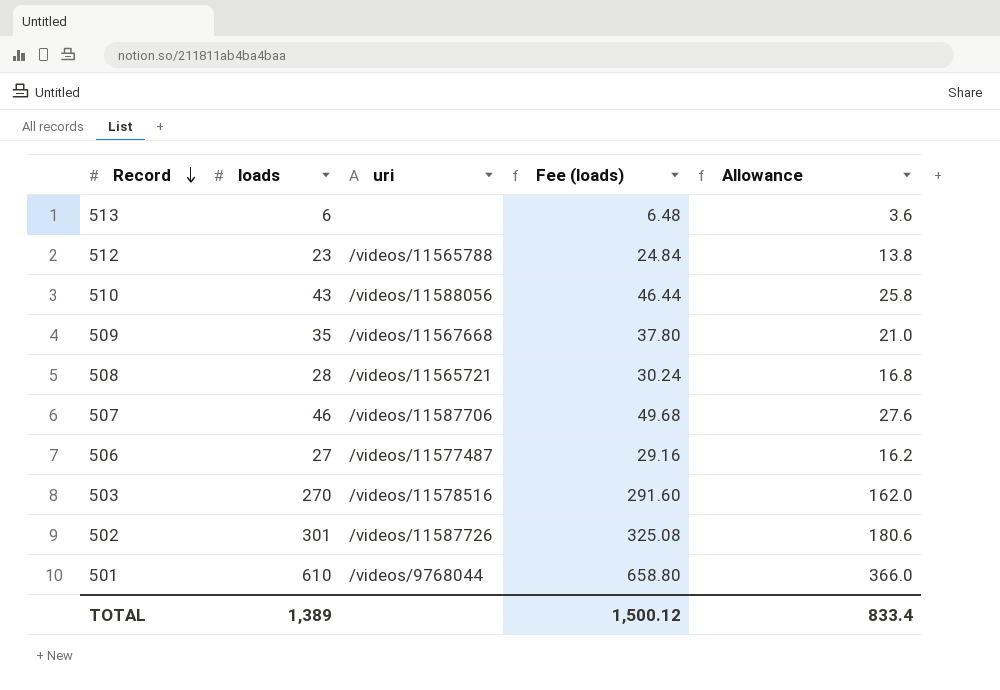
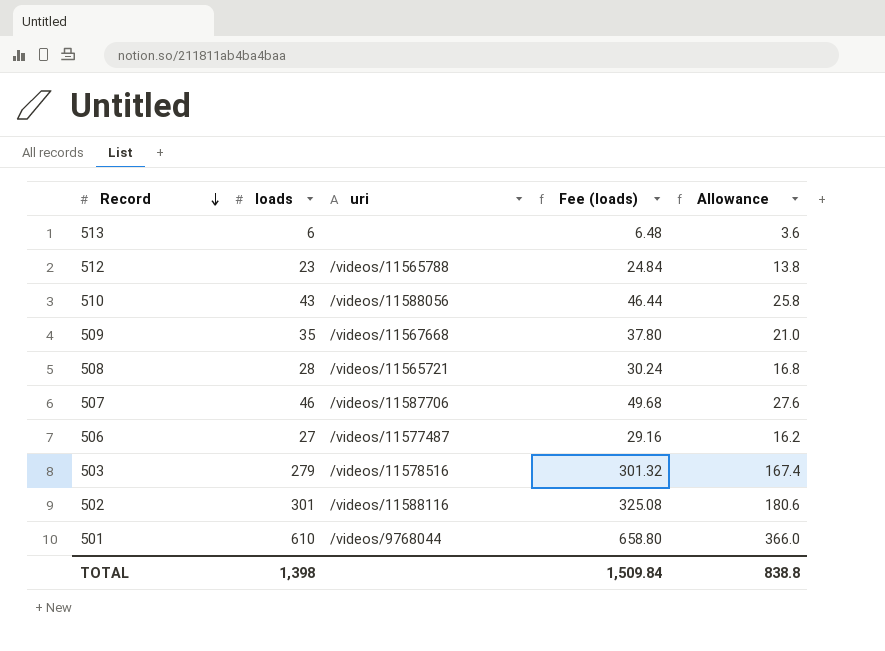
503 | loads: 270 -> 279
503 | Fee (loads): 291.60 -> 301.32
503 | Allowance: 162.0 -> 167.4
502 | uri: /videos/11587726 -> /videos/11588116
TOTAL | loads: 1,389 -> 1,398
TOTAL | Fee (loads): 1,500.12 -> 1,509.84
TOTAL | Allowance: 833.4 -> 838.8

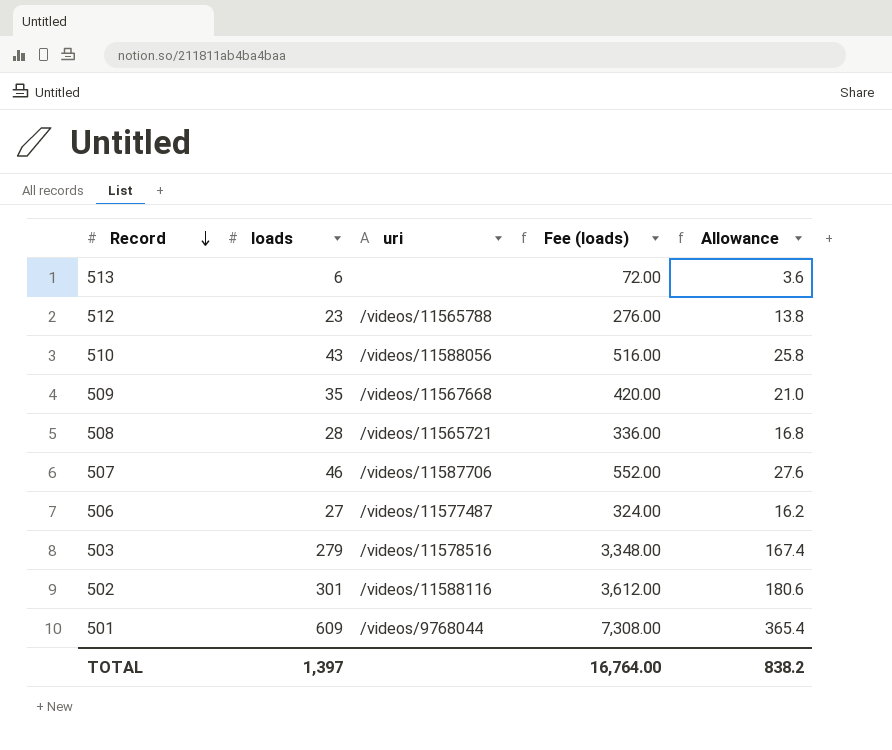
column Fee (loads) | formula: [loads] * 1.08 -> [loads] * 12
501 | loads: 610 -> 609
501 | Allowance: 366.0 -> 365.4
TOTAL | loads: 1,398 -> 1,397
TOTAL | Fee (loads): 1,509.84 -> 16,764.00
TOTAL | Allowance: 838.8 -> 838.2

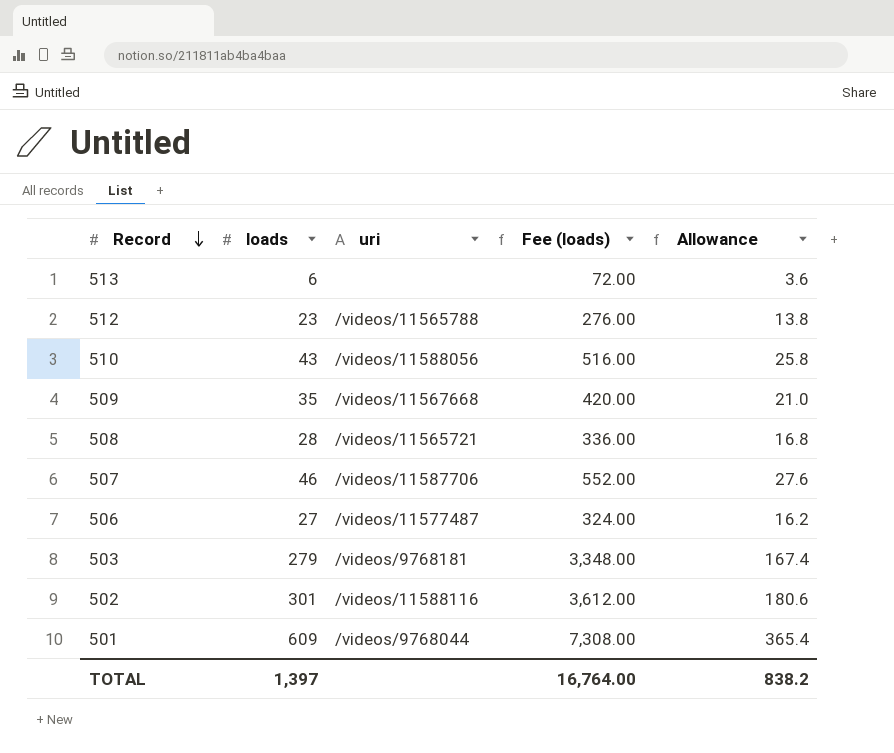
503 | uri: /videos/11578516 -> /videos/9768181

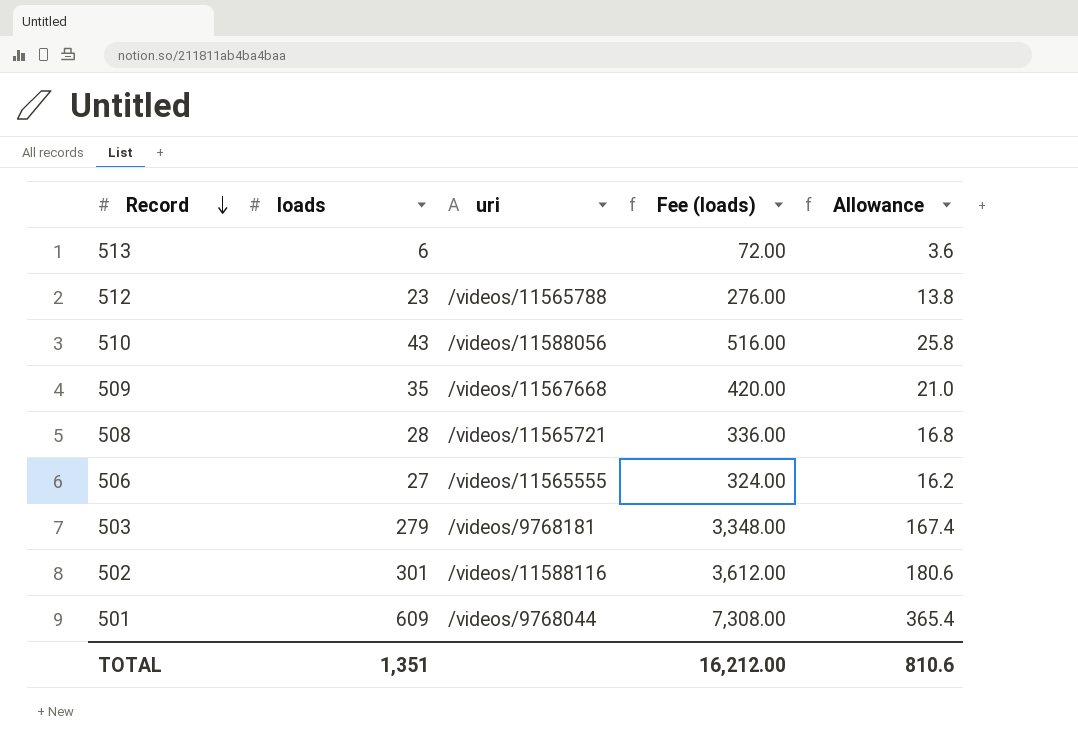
row 507: 46 | /videos/11587706 | 552.00 | 27.6 -> none
506 | uri: /videos/11577487 -> /videos/11565555
TOTAL | loads: 1,397 -> 1,351
TOTAL | Fee (loads): 16,764.00 -> 16,212.00
TOTAL | Allowance: 838.2 -> 810.6

